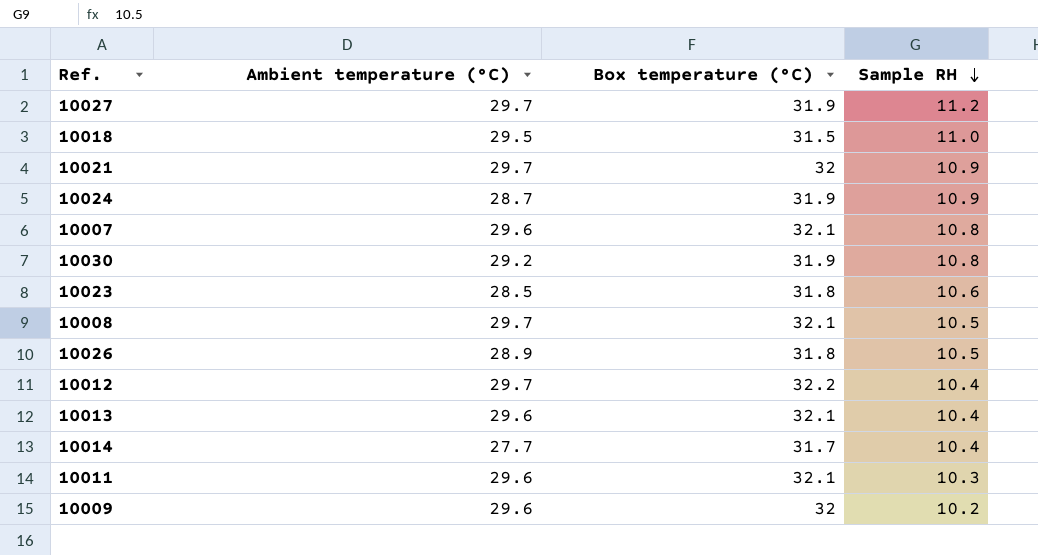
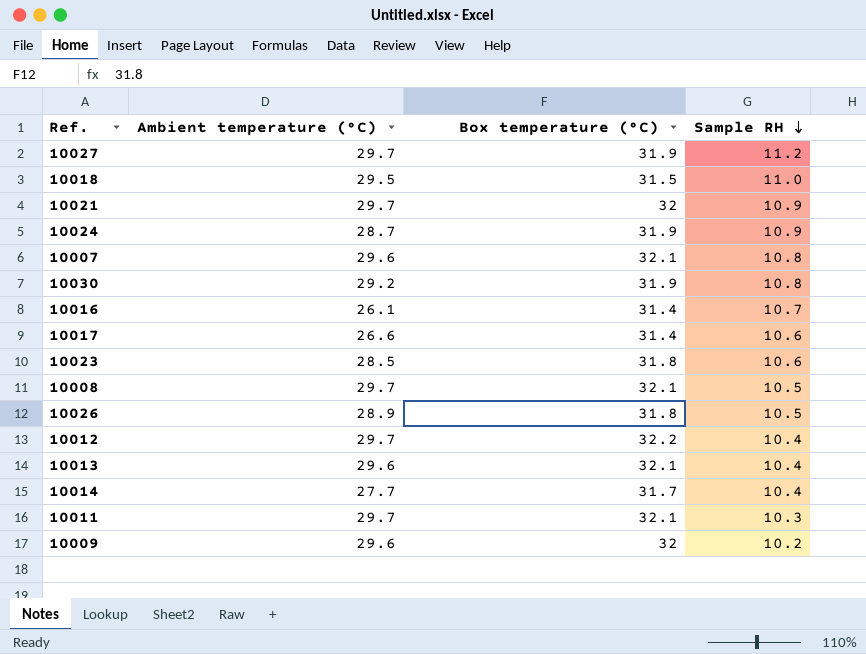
row 10016: none -> 26.1 | 31.4 | 10.7
row 10017: none -> 26.6 | 31.4 | 10.6
10011 | Ambient temperature (°C): 29.6 -> 29.7

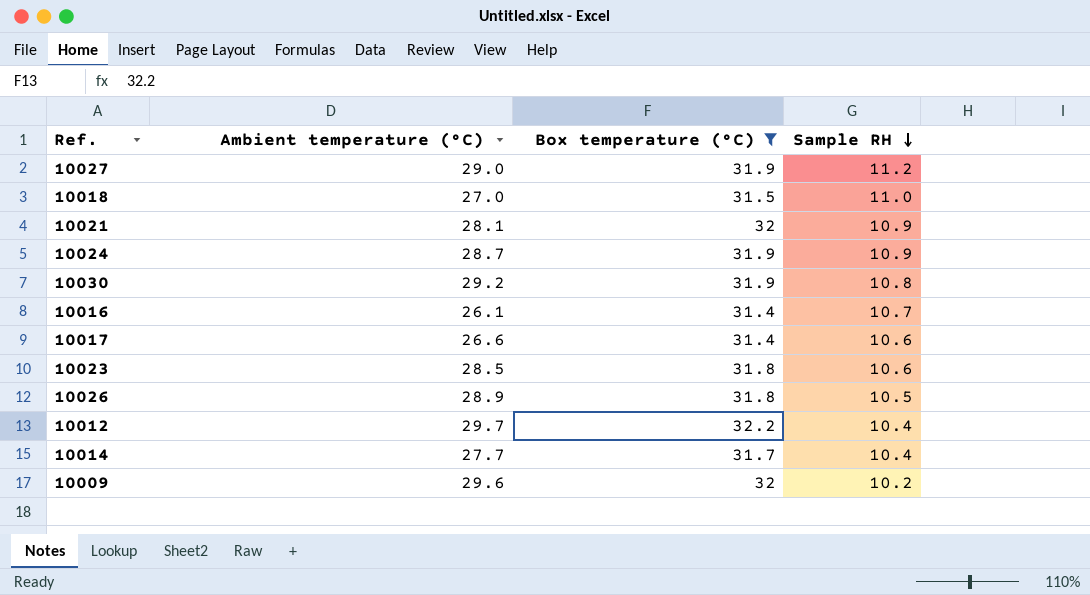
filter: none -> Box temperature (°C) != 32.1
10027 | Ambient temperature (°C): 29.7 -> 29.0
10018 | Ambient temperature (°C): 29.5 -> 27.0
10021 | Ambient temperature (°C): 29.7 -> 28.1

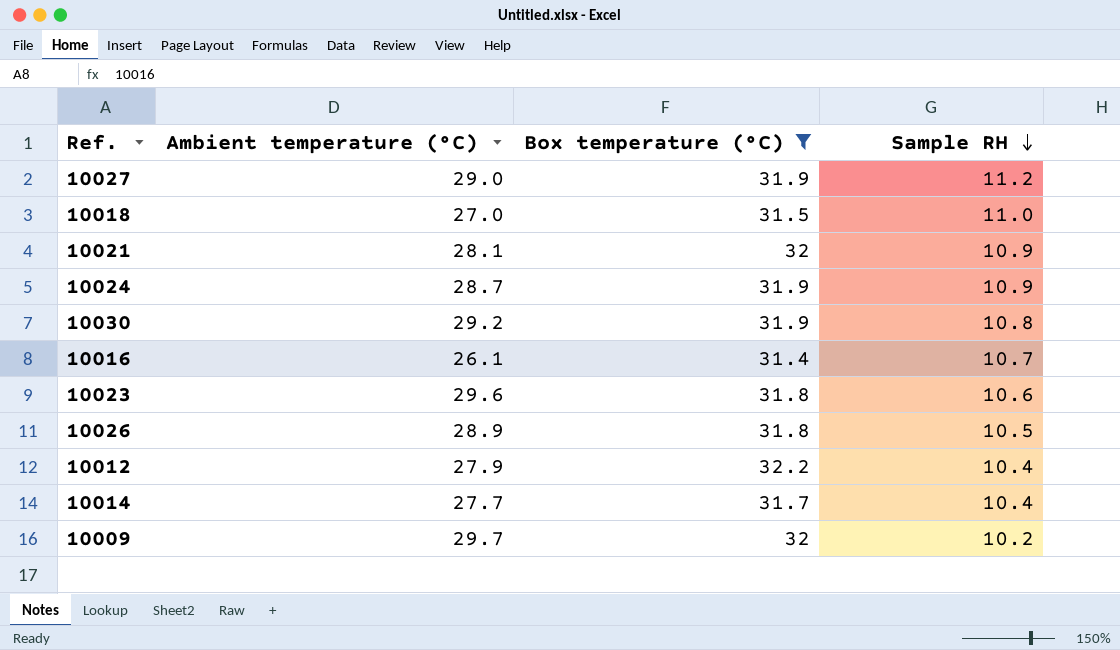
row 10017: 26.6 | 31.4 | 10.6 -> none
10023 | Ambient temperature (°C): 28.5 -> 29.6
10012 | Ambient temperature (°C): 29.7 -> 27.9
10009 | Ambient temperature (°C): 29.6 -> 29.7

